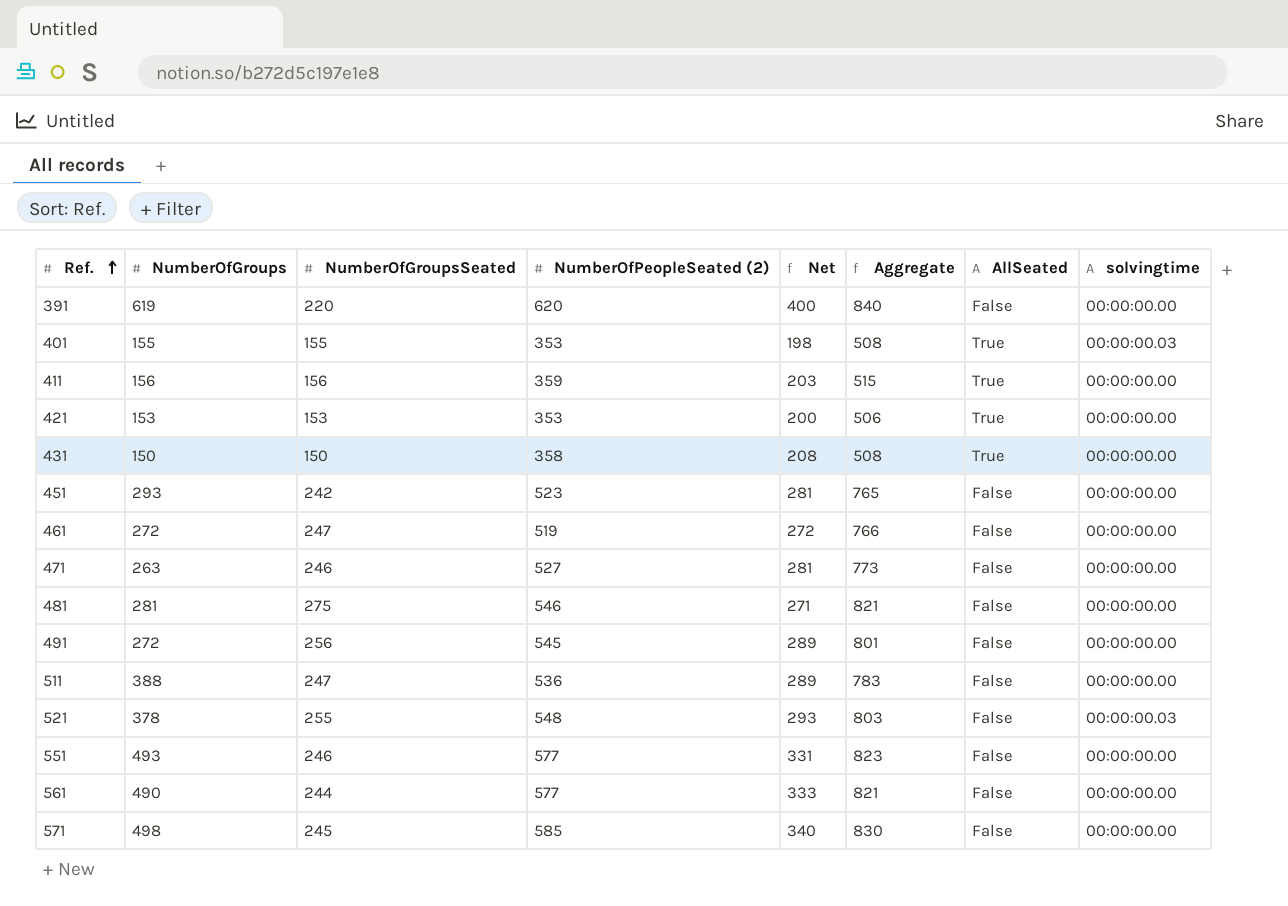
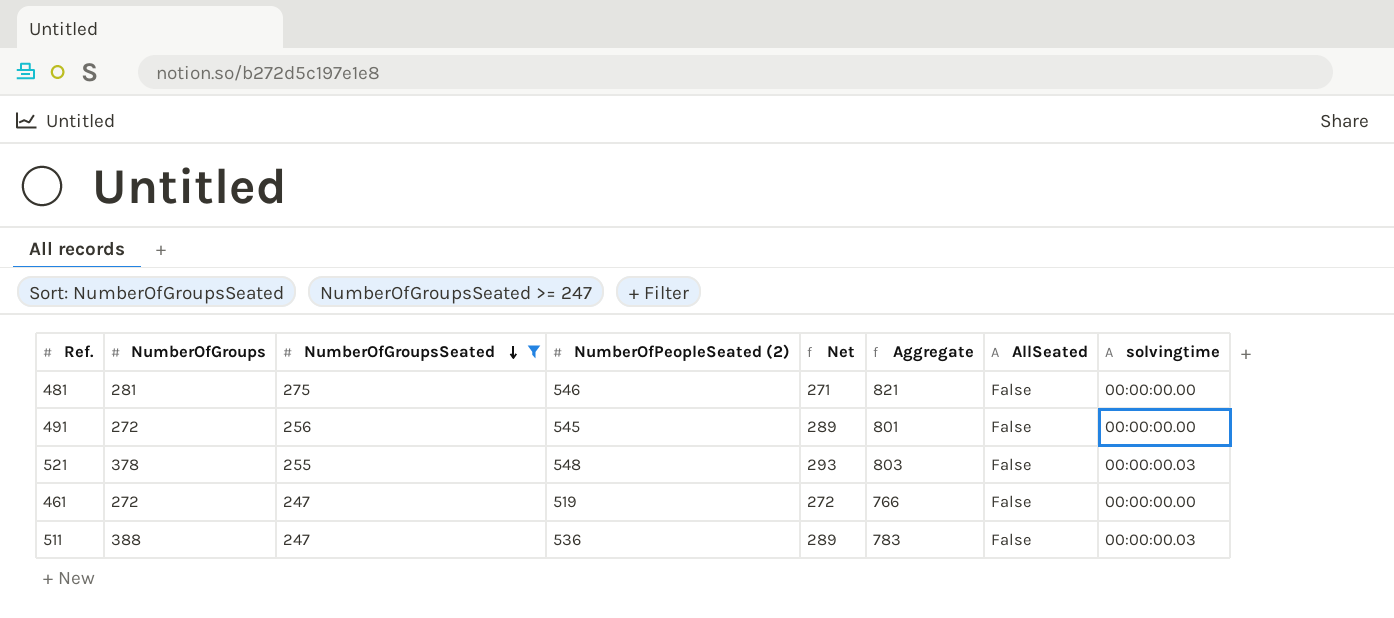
filter: none -> NumberOfGroupsSeated >= 247
row order: Ref. ascending -> NumberOfGroupsSeated descending
511 | solvingtime: 00:00:00.00 -> 00:00:00.03

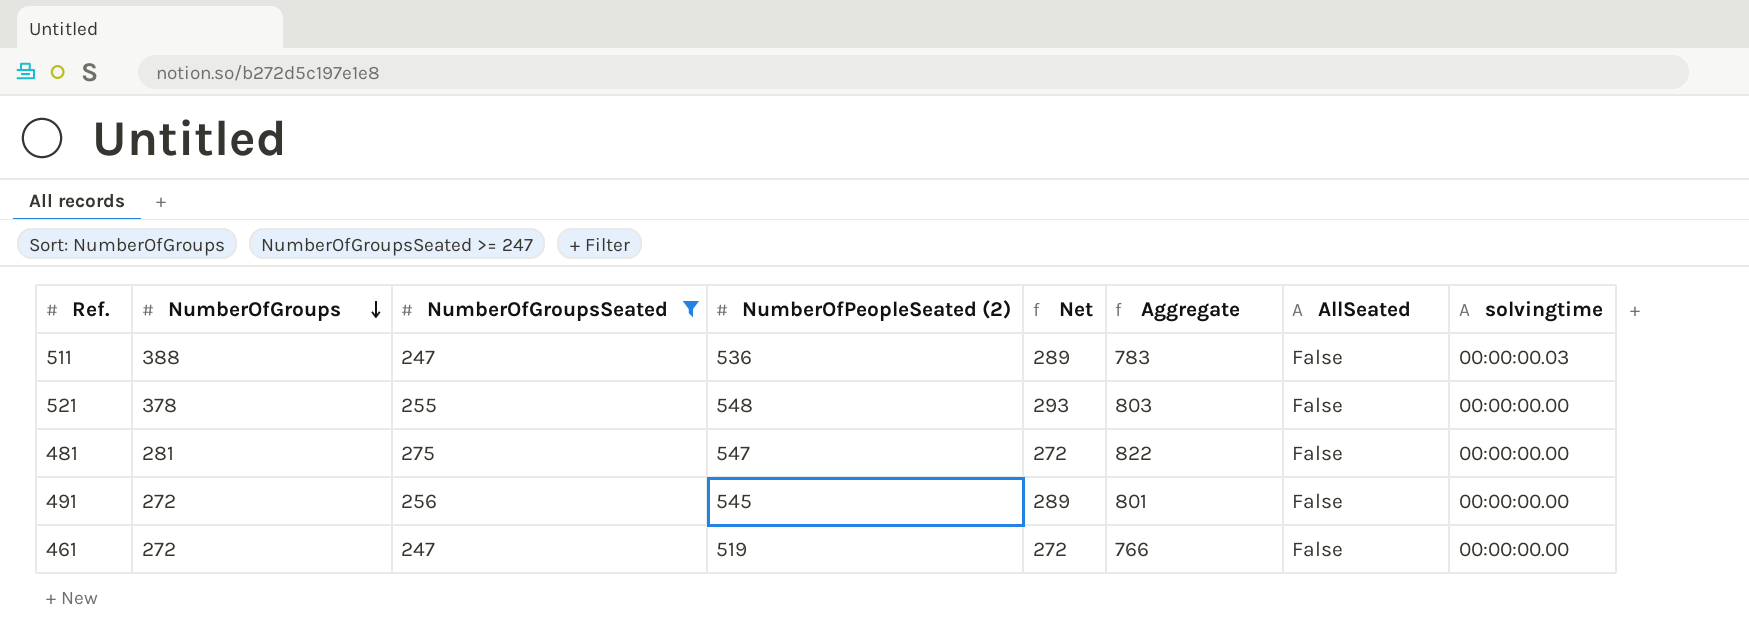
row order: NumberOfGroupsSeated descending -> NumberOfGroups descending
521 | solvingtime: 00:00:00.03 -> 00:00:00.00
481 | NumberOfPeopleSeated (2): 546 -> 547
481 | Net: 271 -> 272
481 | Aggregate: 821 -> 822

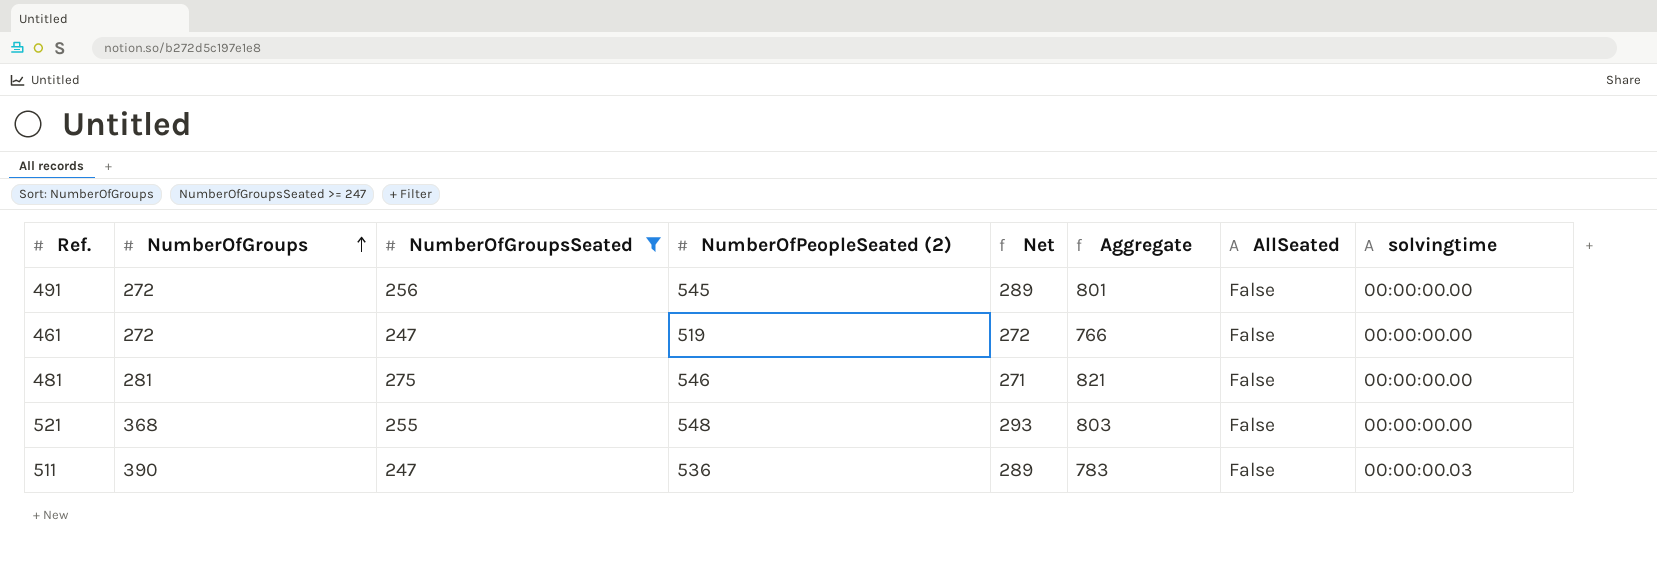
row order: NumberOfGroups descending -> NumberOfGroups ascending
481 | NumberOfPeopleSeated (2): 547 -> 546
481 | Net: 272 -> 271
481 | Aggregate: 822 -> 821
521 | NumberOfGroups: 378 -> 368
511 | NumberOfGroups: 388 -> 390

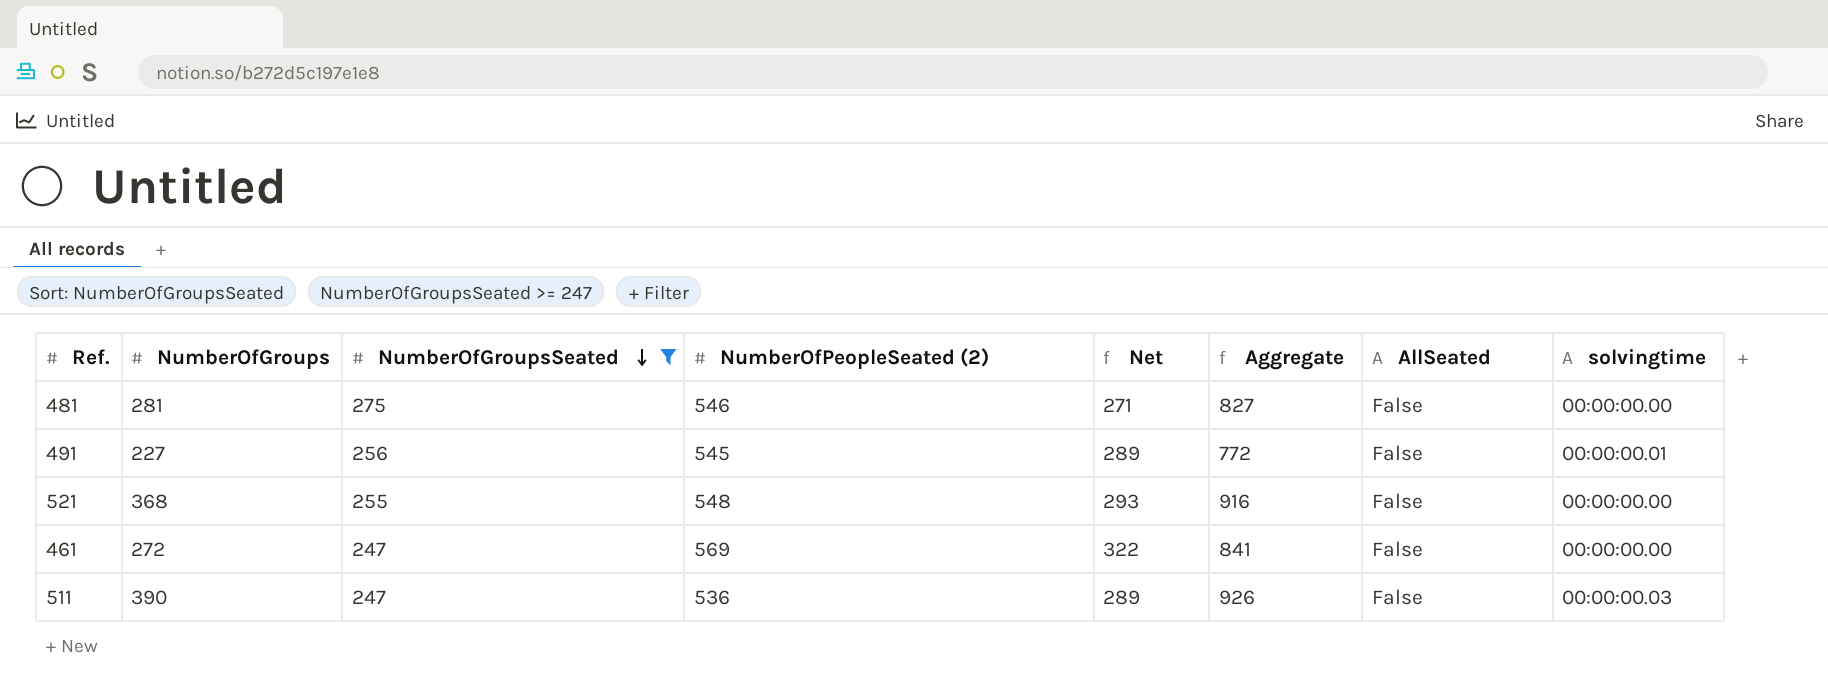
row order: NumberOfGroups ascending -> NumberOfGroupsSeated descending
column Aggregate | formula: [NumberOfGroupsSeated] + [NumberOfPeopleSeated (2)] -> [NumberOfGroups] + [NumberOfPeopleSeated (2)]
491 | NumberOfGroups: 272 -> 227
491 | solvingtime: 00:00:00.00 -> 00:00:00.01
461 | NumberOfPeopleSeated (2): 519 -> 569
461 | Net: 272 -> 322

